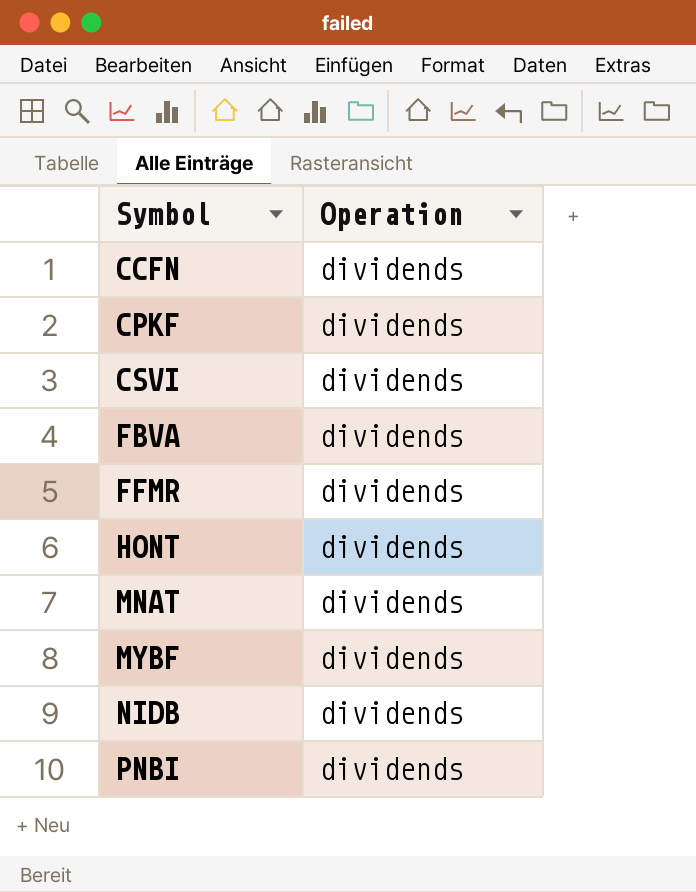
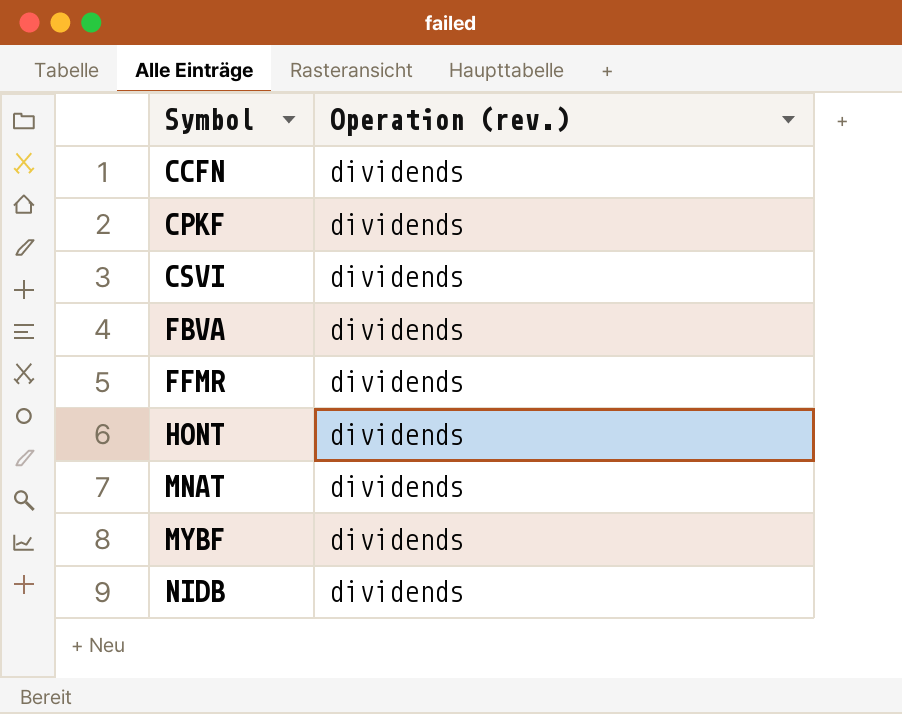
column name: Operation -> Operation (rev.)
row PNBI: dividends -> none

